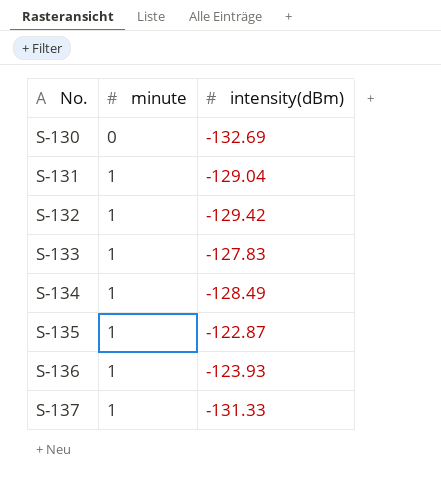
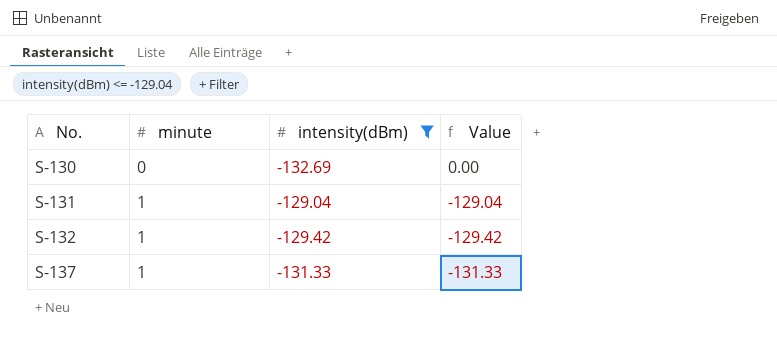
filter: none -> intensity(dBm) <= -129.04
column Value | formula: none -> [minute] * [intensity(dBm)]

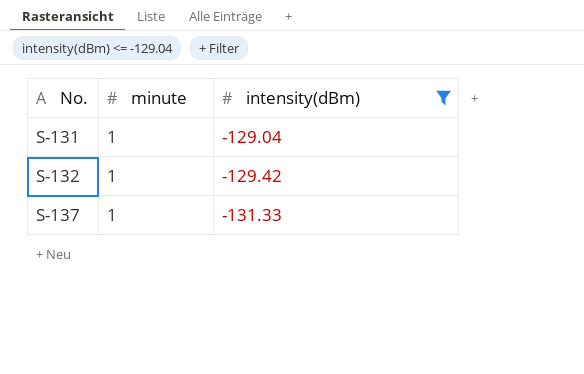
column Value | formula: [minute] * [intensity(dBm)] -> none
row S-130: 0 | -132.69 | 0.00 -> none

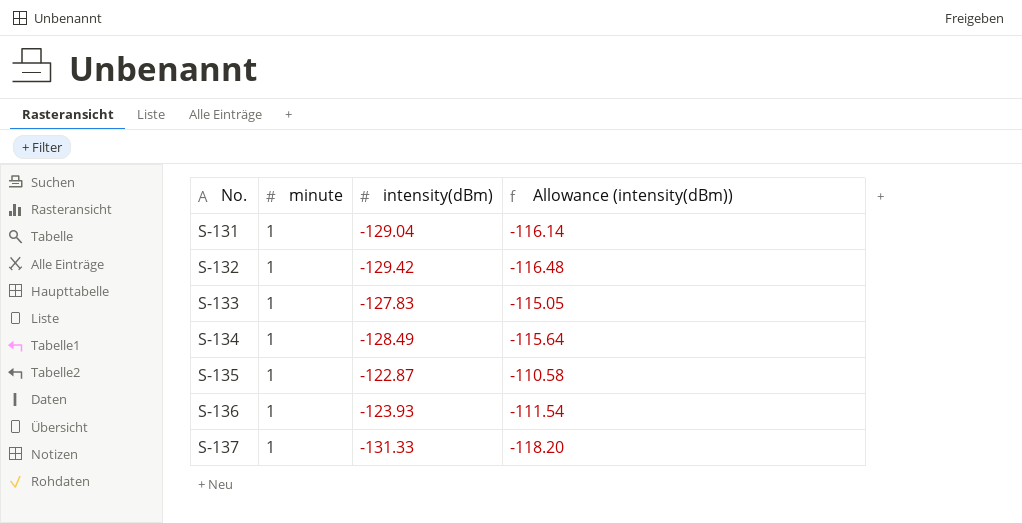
filter: intensity(dBm) <= -129.04 -> none
column Allowance (intensity(dBm)) | formula: none -> [intensity(dBm)] * 0.9

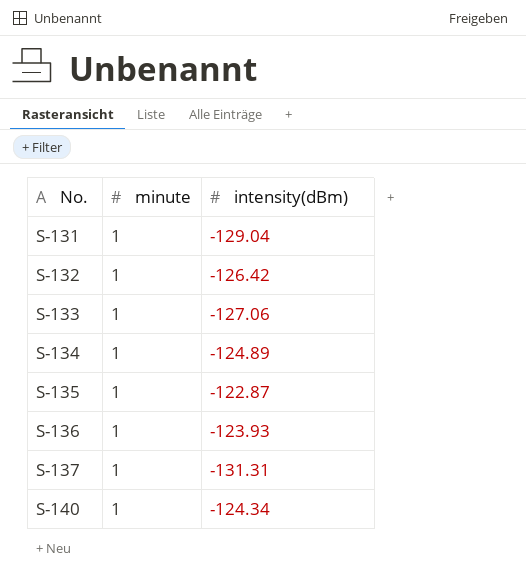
column Allowance (intensity(dBm)) | formula: [intensity(dBm)] * 0.9 -> none
S-132 | intensity(dBm): -129.42 -> -126.42
S-133 | intensity(dBm): -127.83 -> -127.06
S-134 | intensity(dBm): -128.49 -> -124.89
S-137 | intensity(dBm): -131.33 -> -131.31
row S-140: none -> 1 | -124.34

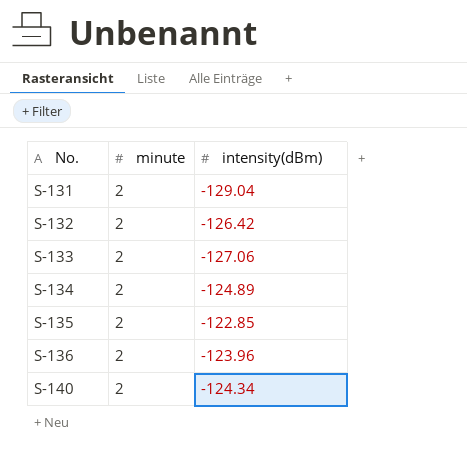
row S-137: 1 | -131.31 -> none
S-131 | minute: 1 -> 2
S-132 | minute: 1 -> 2
S-133 | minute: 1 -> 2
S-134 | minute: 1 -> 2
S-135 | minute: 1 -> 2
S-135 | intensity(dBm): -122.87 -> -122.85
S-136 | minute: 1 -> 2
S-136 | intensity(dBm): -123.93 -> -123.96
S-140 | minute: 1 -> 2

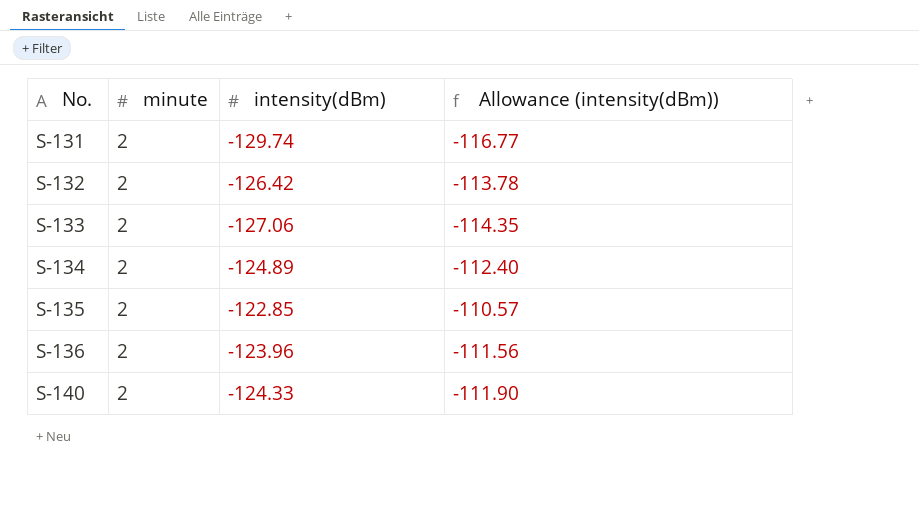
column Allowance (intensity(dBm)) | formula: none -> [intensity(dBm)] * 0.9
S-131 | intensity(dBm): -129.04 -> -129.74
S-140 | intensity(dBm): -124.34 -> -124.33

